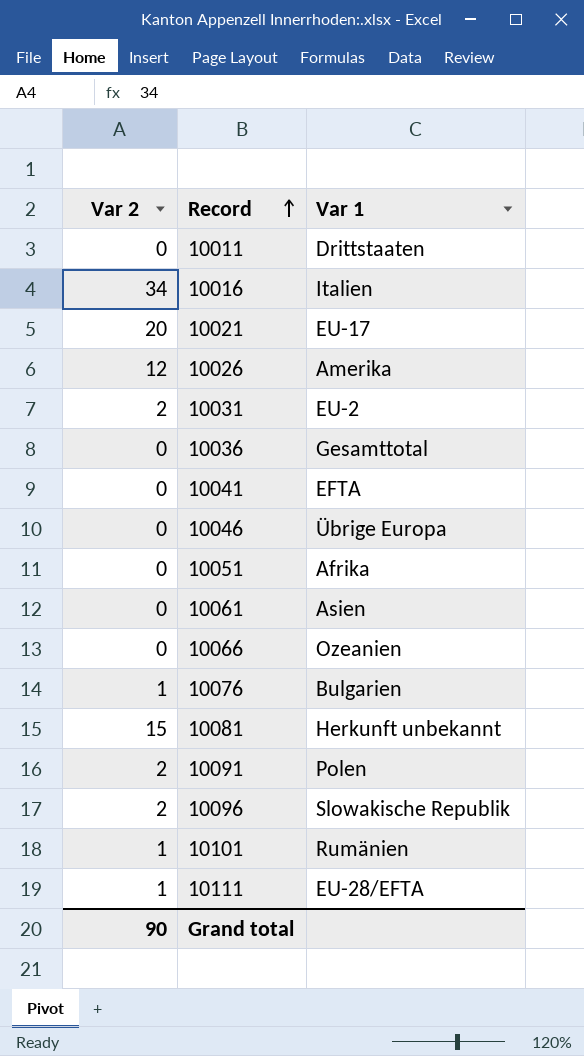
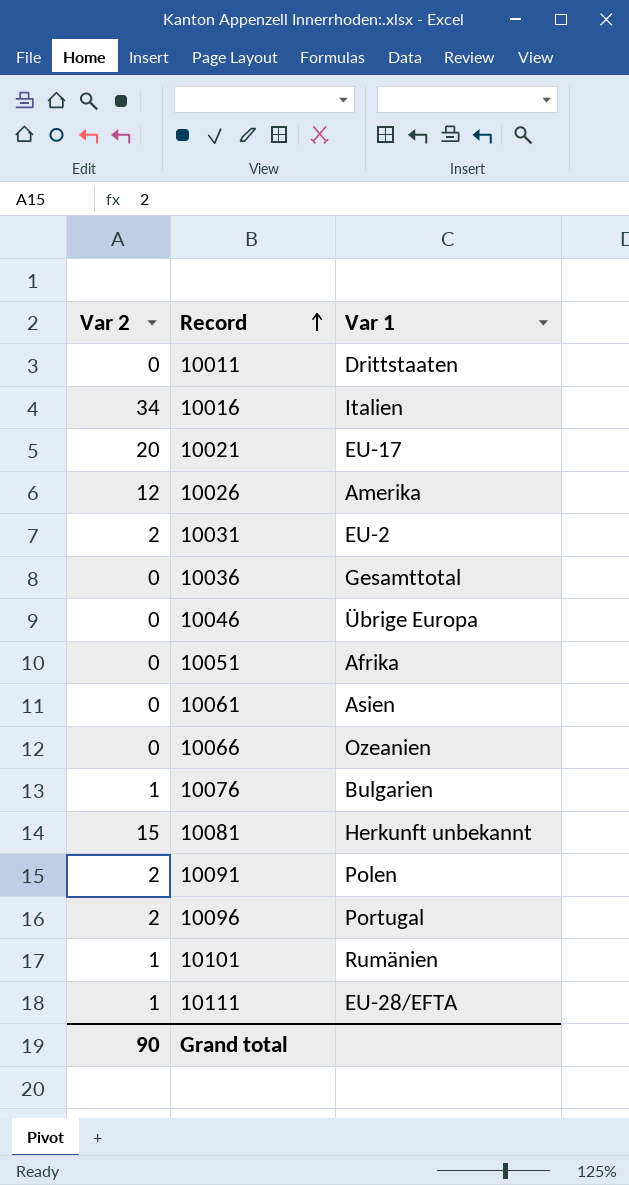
row 10041: 0 | EFTA -> none
10096 | Var 1: Slowakische Republik -> Portugal

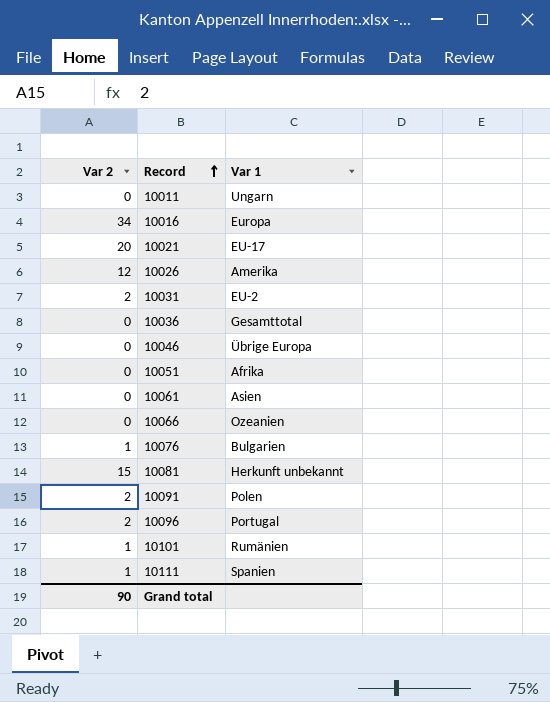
10011 | Var 1: Drittstaaten -> Ungarn
10016 | Var 1: Italien -> Europa
10111 | Var 1: EU-28/EFTA -> Spanien

